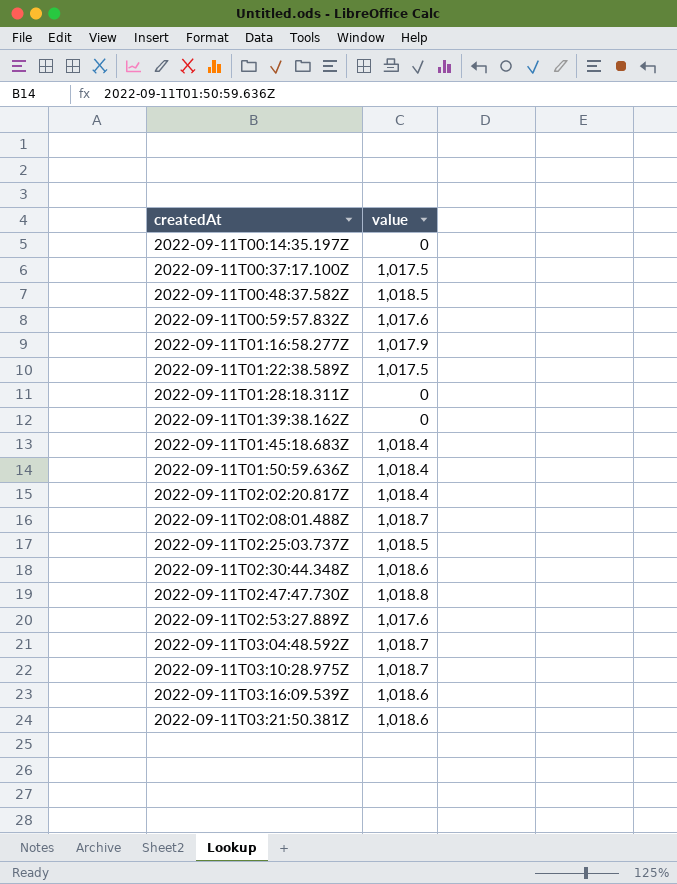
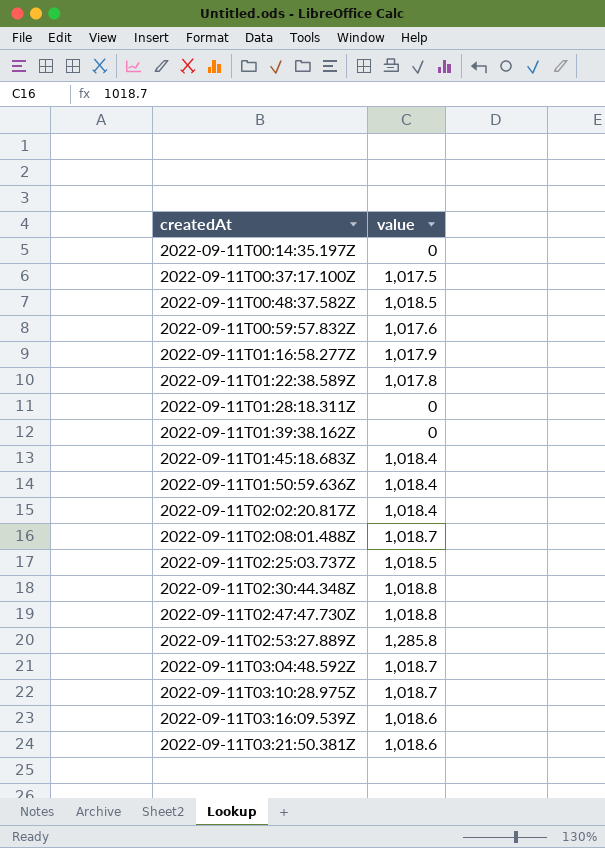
2022-09-11T01:22:38.589Z | value: 1,017.5 -> 1,017.8
2022-09-11T02:30:44.348Z | value: 1,018.6 -> 1,018.8
2022-09-11T02:53:27.889Z | value: 1,017.6 -> 1,285.8

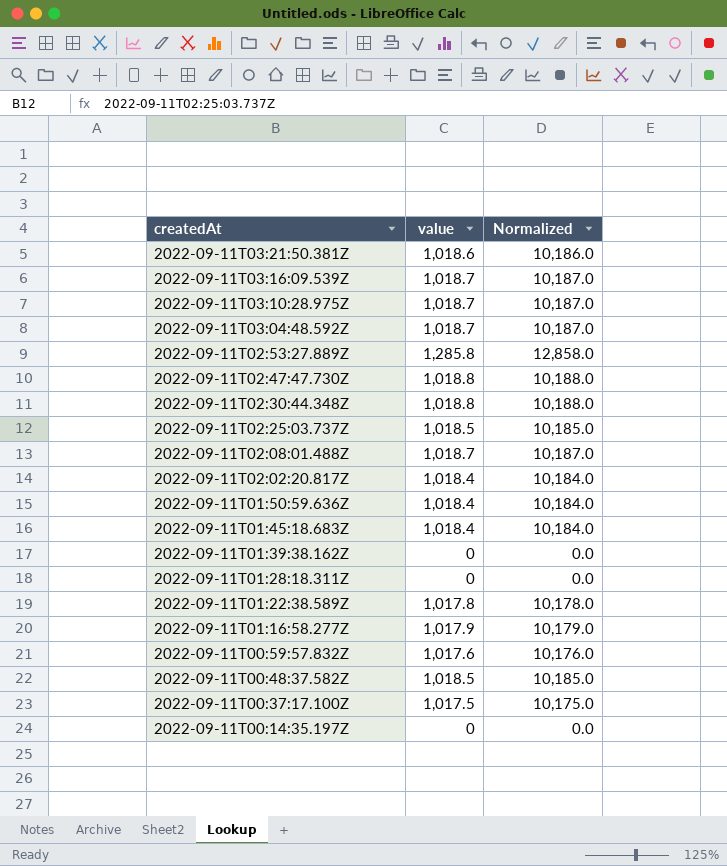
row order: createdAt ascending -> createdAt descending
column Normalized | formula: none -> [value] * 10
2022-09-11T03:16:09.539Z | value: 1,018.6 -> 1,018.7

